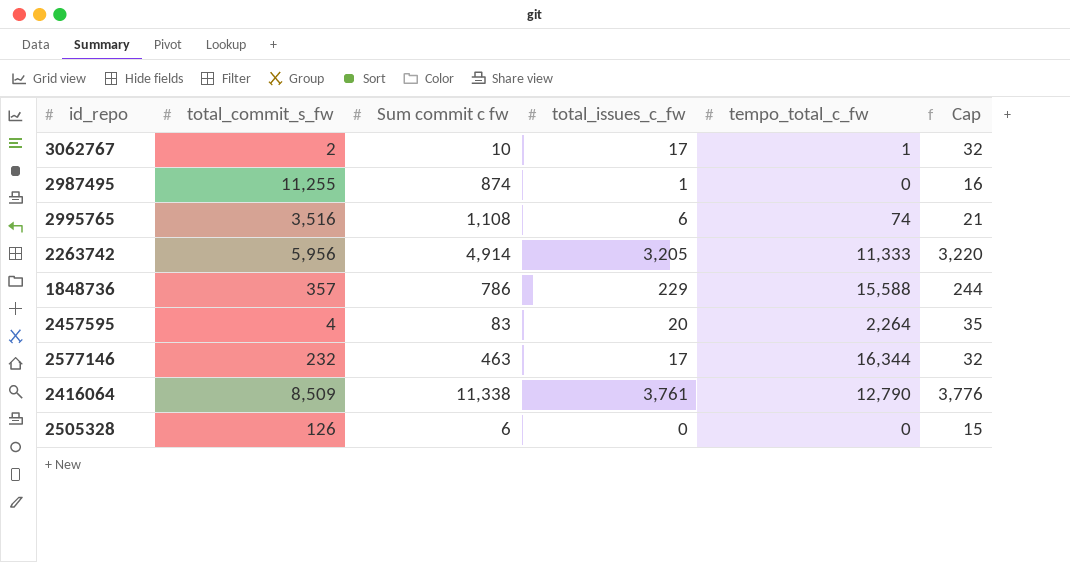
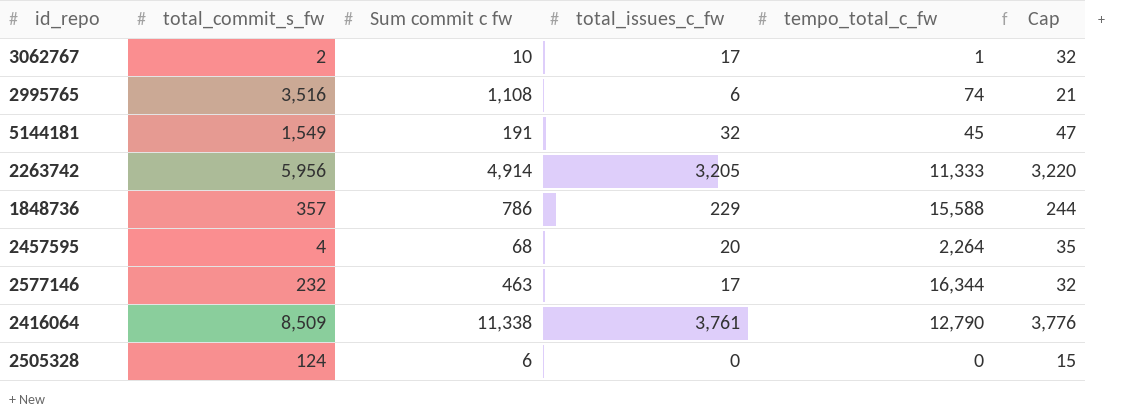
row 2987495: 11,255 | 874 | 1 | 0 | 16 -> none
row 5144181: none -> 1,549 | 191 | 32 | 45 | 47
2457595 | Sum commit c fw: 83 -> 68
2505328 | total_commit_s_fw: 126 -> 124

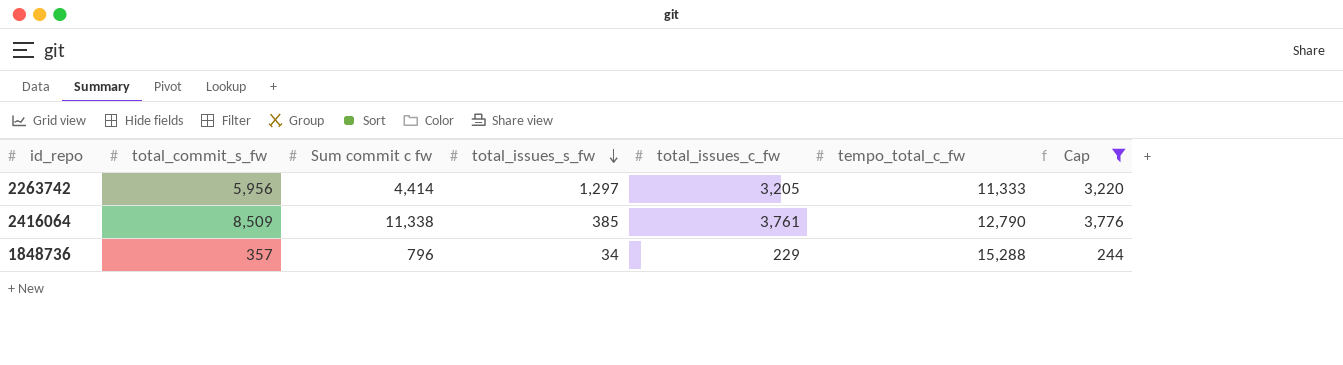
filter: none -> Cap >= 244
row order: none -> total_issues_s_fw descending
column total_issues_s_fw | position: none -> 4
2263742 | Sum commit c fw: 4,914 -> 4,414
1848736 | Sum commit c fw: 786 -> 796
1848736 | tempo_total_c_fw: 15,588 -> 15,288

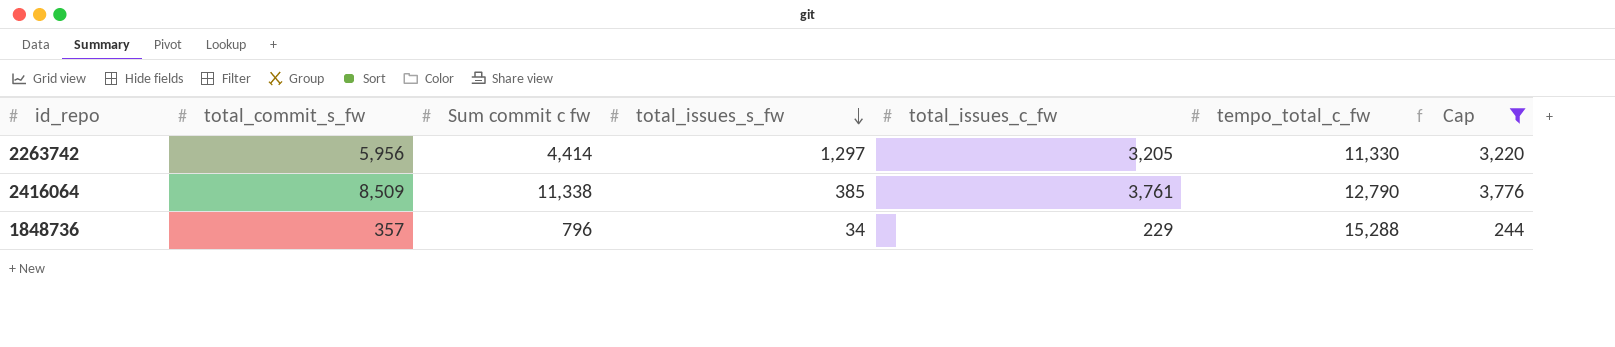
2263742 | tempo_total_c_fw: 11,333 -> 11,330

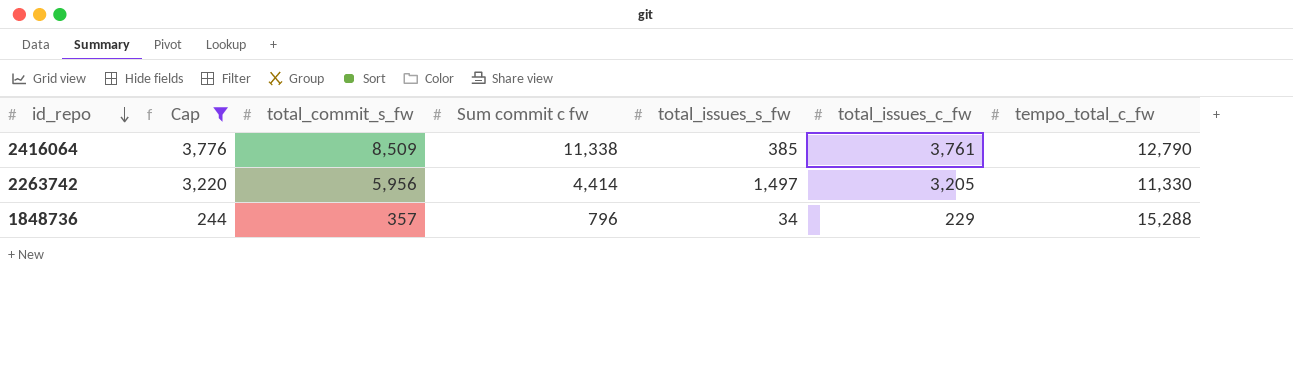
row order: total_issues_s_fw descending -> id_repo descending
column Cap | position: 7 -> 2
2263742 | total_issues_s_fw: 1,297 -> 1,497

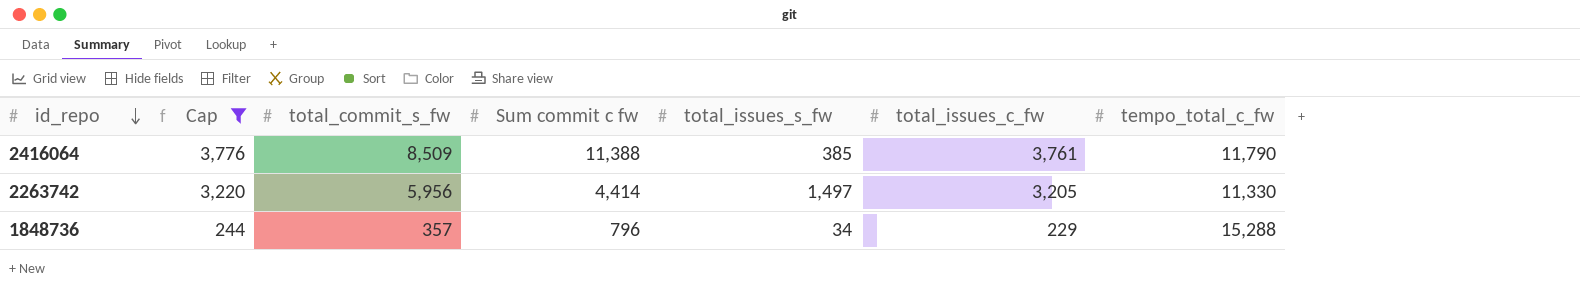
2416064 | Sum commit c fw: 11,338 -> 11,388
2416064 | tempo_total_c_fw: 12,790 -> 11,790

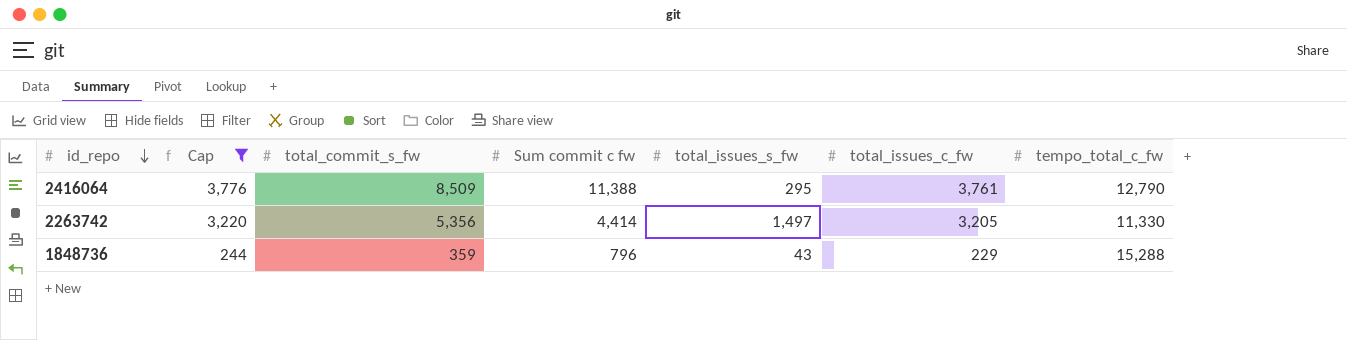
2416064 | total_issues_s_fw: 385 -> 295
2416064 | tempo_total_c_fw: 11,790 -> 12,790
2263742 | total_commit_s_fw: 5,956 -> 5,356
1848736 | total_commit_s_fw: 357 -> 359
1848736 | total_issues_s_fw: 34 -> 43

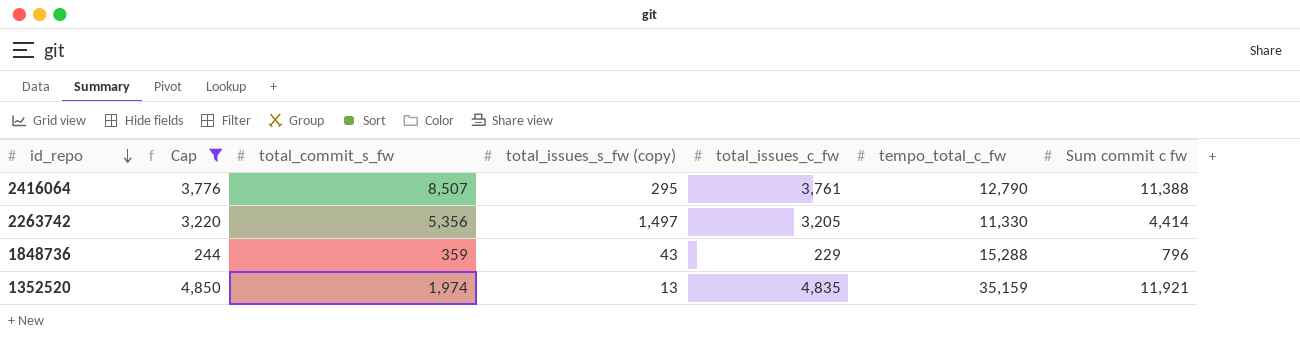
column name: total_issues_s_fw -> total_issues_s_fw (copy)
column Sum commit c fw | position: 4 -> 7
2416064 | total_commit_s_fw: 8,509 -> 8,507
row 1352520: none -> 4,850 | 1,974 | 13 | 4,835 | 35,159 | 11,921

